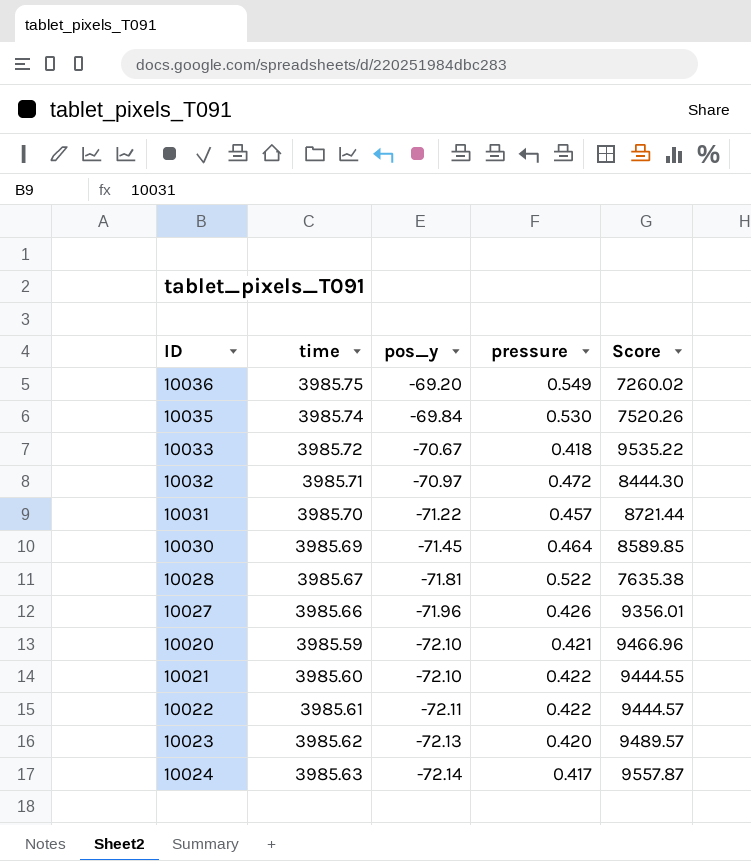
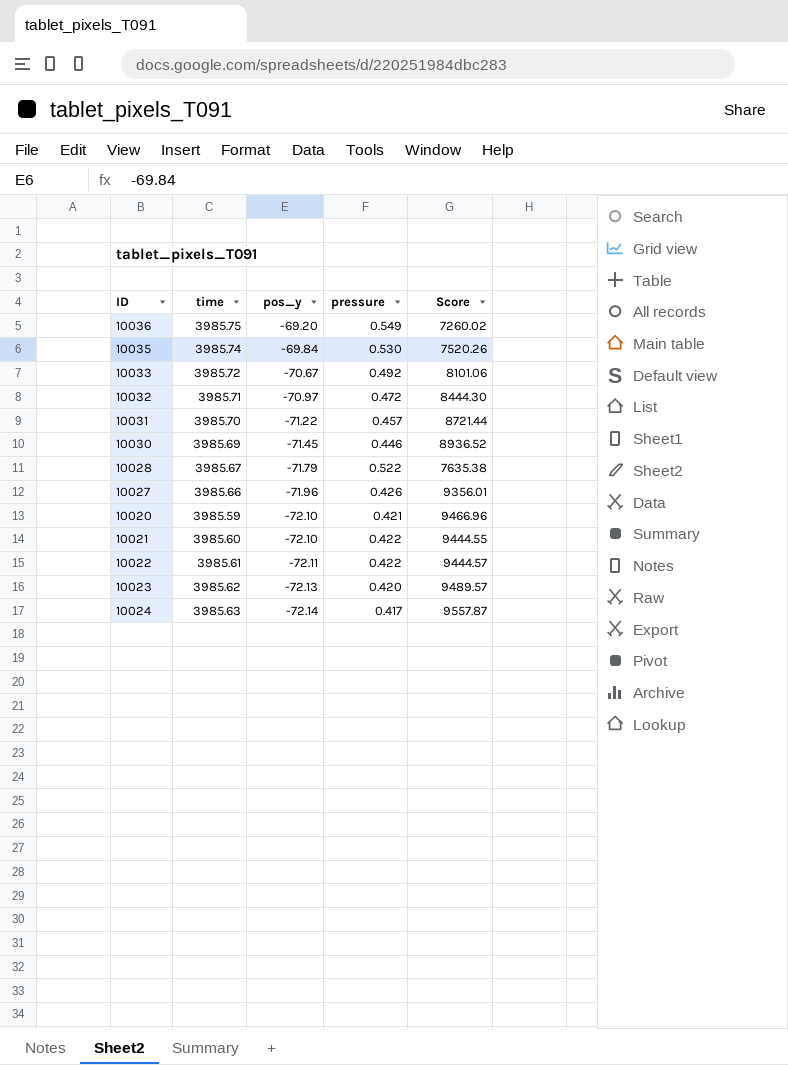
10033 | pressure: 0.418 -> 0.492
10033 | Score: 9535.22 -> 8101.06
10030 | pressure: 0.464 -> 0.446
10030 | Score: 8589.85 -> 8936.52
10028 | pos_y: -71.81 -> -71.79

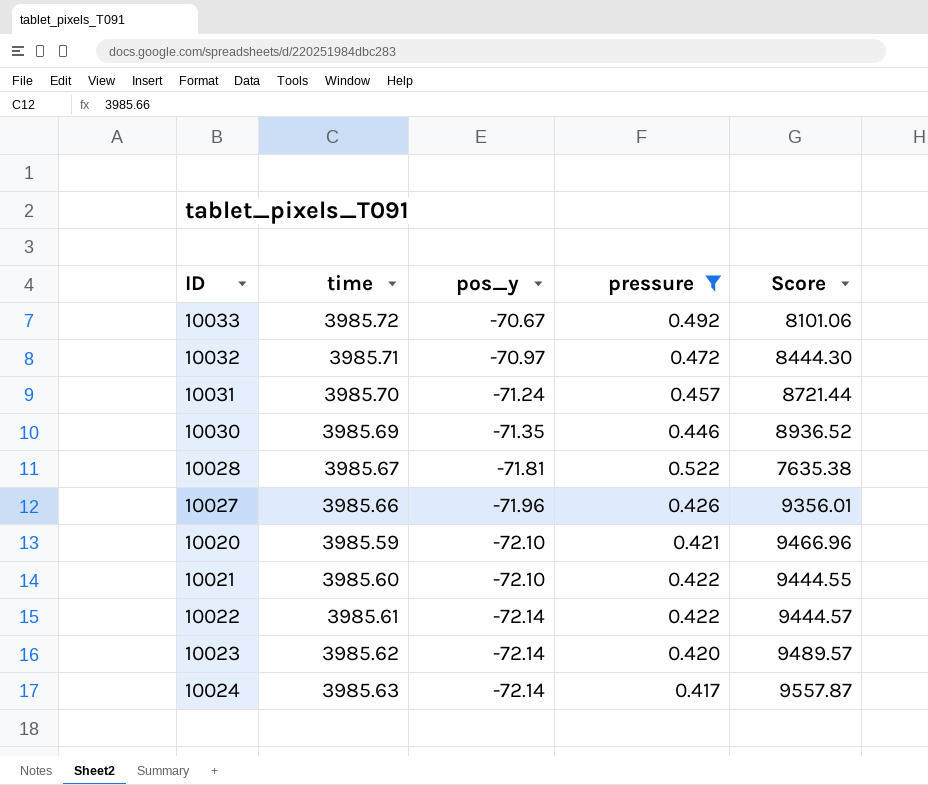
filter: none -> pressure <= 0.522
10031 | pos_y: -71.22 -> -71.24
10030 | pos_y: -71.45 -> -71.35
10028 | pos_y: -71.79 -> -71.81
10022 | pos_y: -72.11 -> -72.14
10023 | pos_y: -72.13 -> -72.14

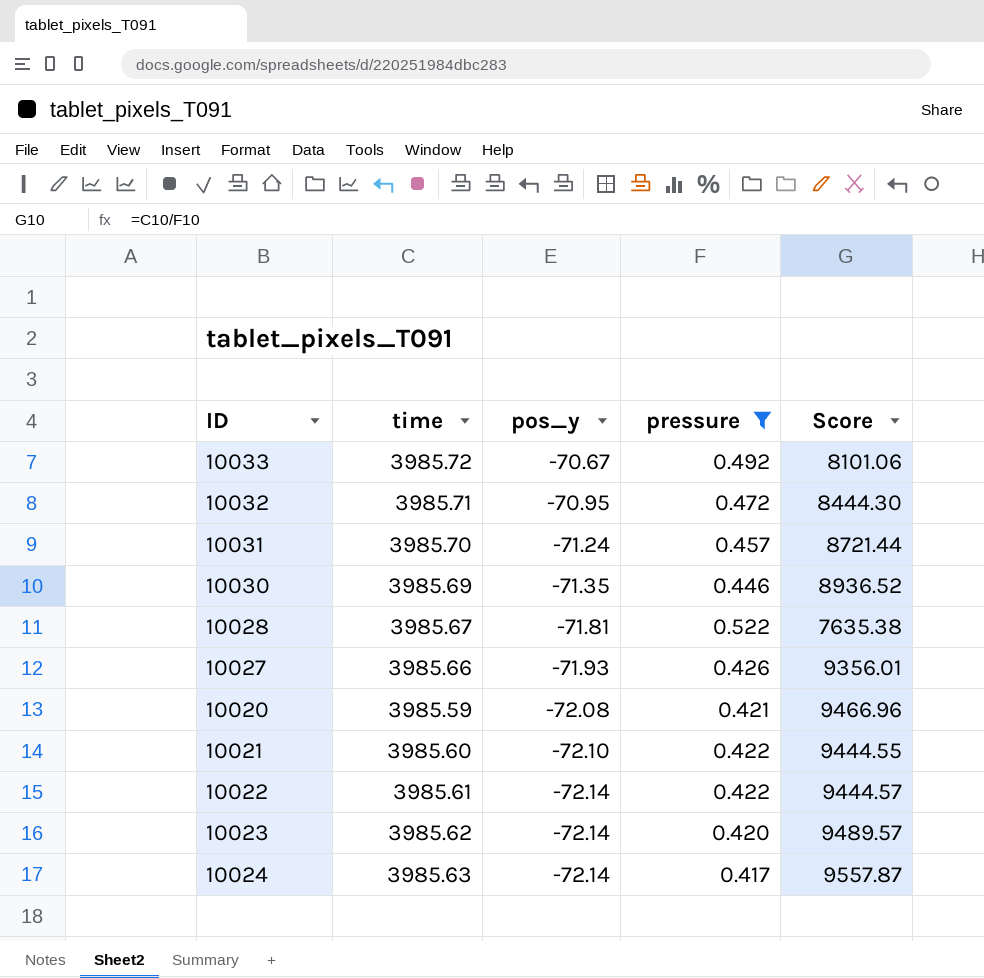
10032 | pos_y: -70.97 -> -70.95
10027 | pos_y: -71.96 -> -71.93
10020 | pos_y: -72.10 -> -72.08

